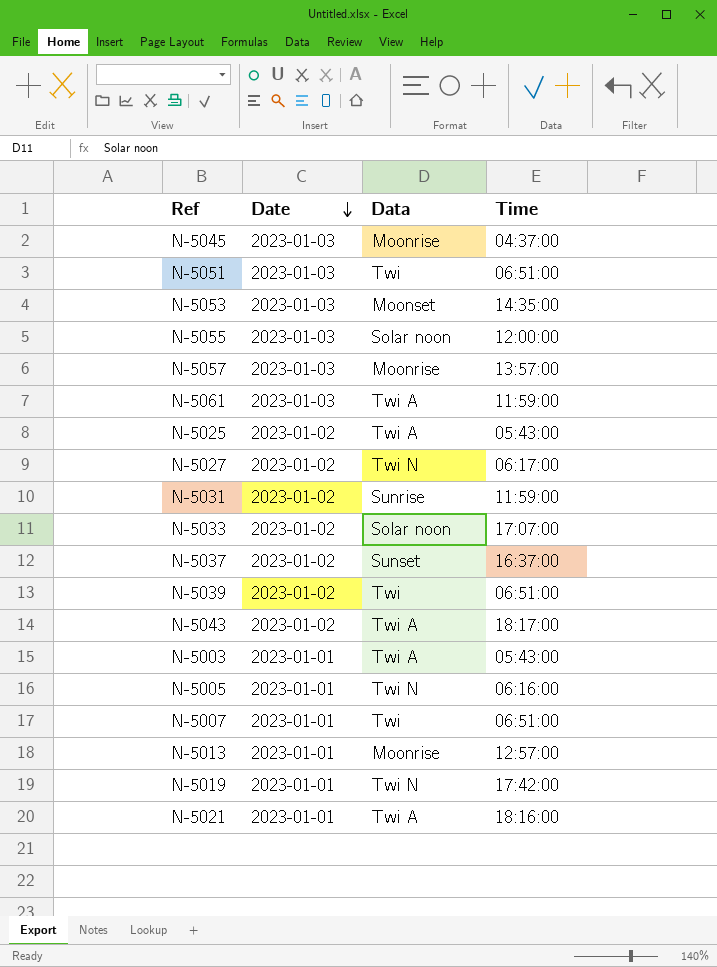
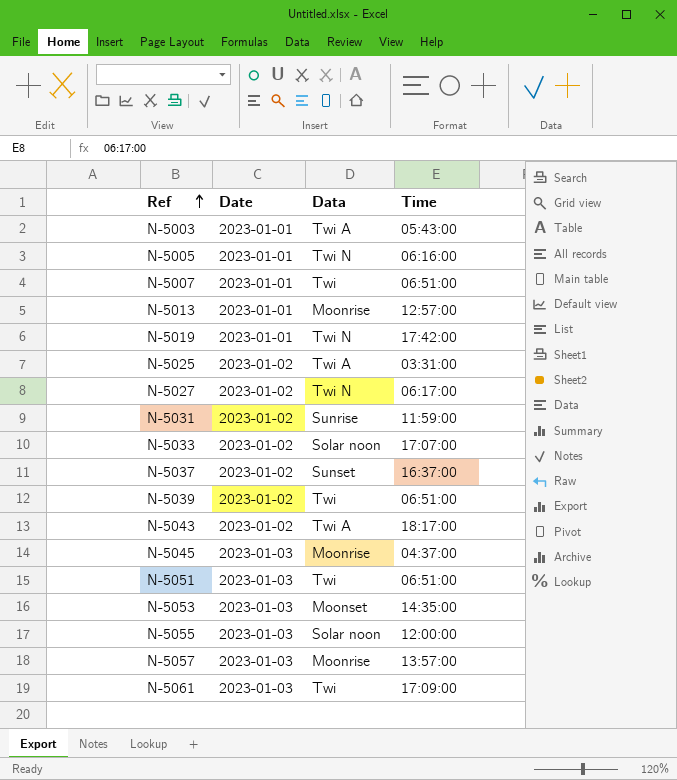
row order: Date descending -> Ref ascending
row N-5021: 2023-01-01 | Twi A | 18:16:00 -> none
N-5025 | Time: 05:43:00 -> 03:31:00
N-5061 | Data: Twi A -> Twi
N-5061 | Time: 11:59:00 -> 17:09:00

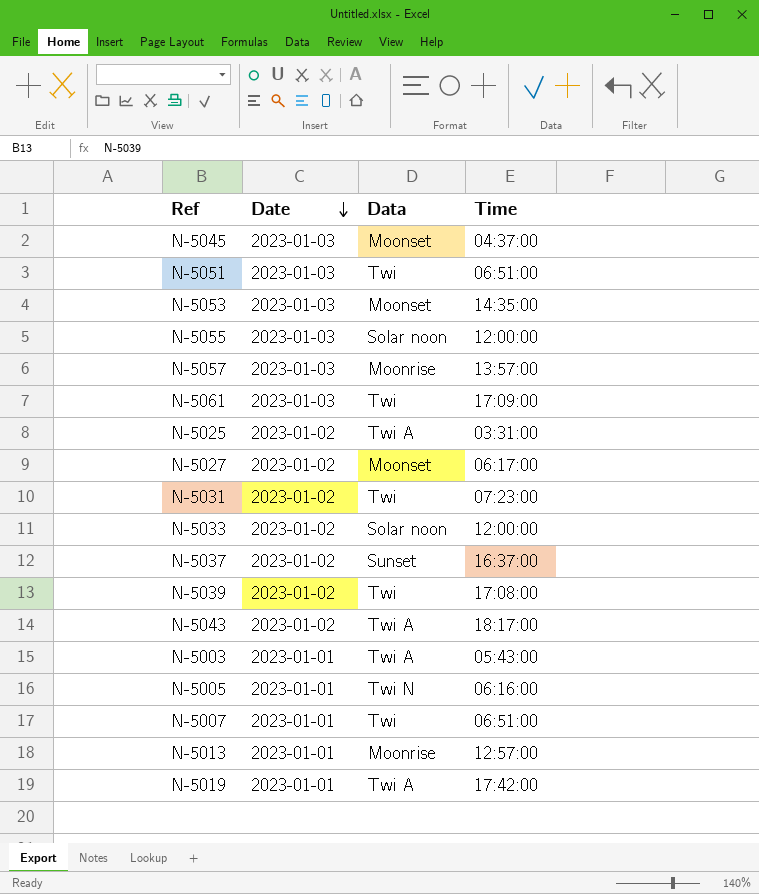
row order: Ref ascending -> Date descending
N-5045 | Data: Moonrise -> Moonset
N-5027 | Data: Twi N -> Moonset
N-5031 | Data: Sunrise -> Twi
N-5031 | Time: 11:59:00 -> 07:23:00
N-5033 | Time: 17:07:00 -> 12:00:00
N-5039 | Time: 06:51:00 -> 17:08:00
N-5019 | Data: Twi N -> Twi A

